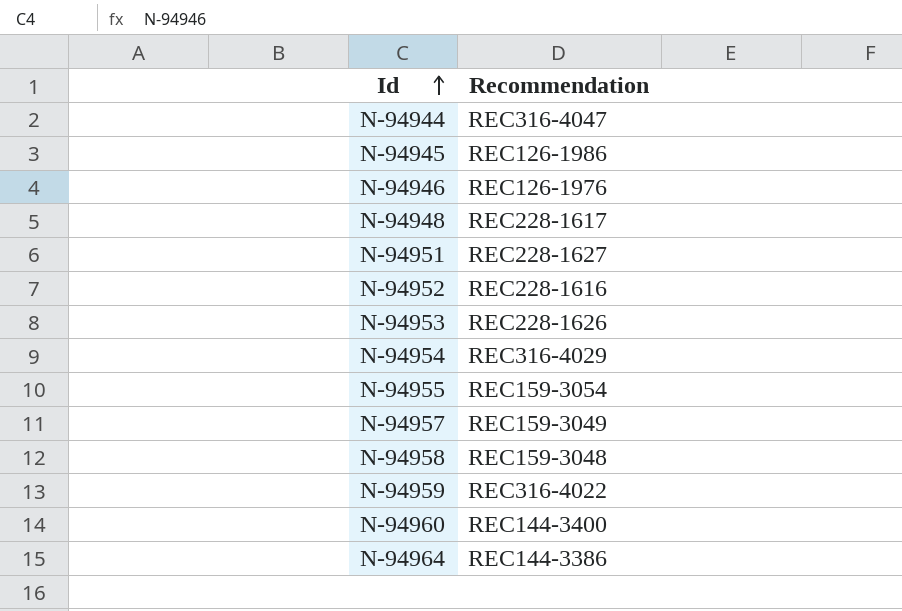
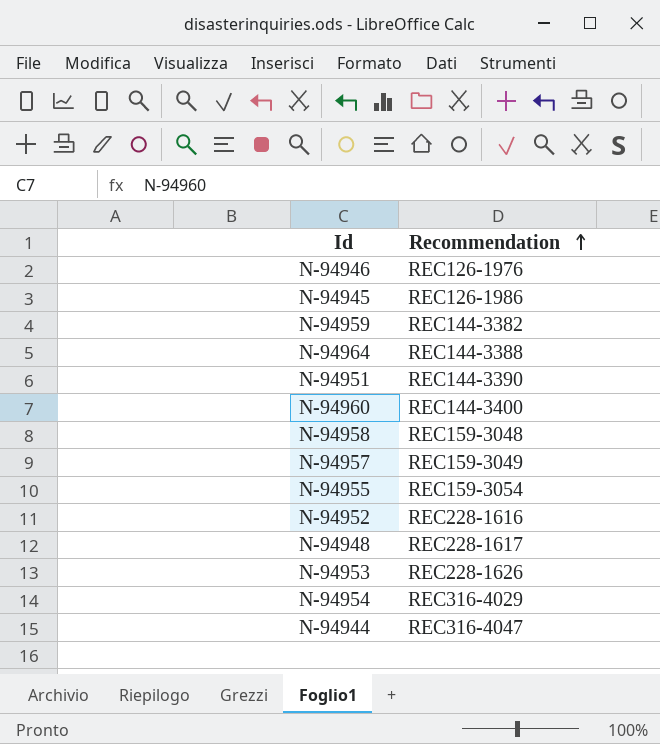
row order: Id ascending -> Recommendation ascending
N-94959 | Recommendation: REC316-4022 -> REC144-3382
N-94964 | Recommendation: REC144-3386 -> REC144-3388
N-94951 | Recommendation: REC228-1627 -> REC144-3390

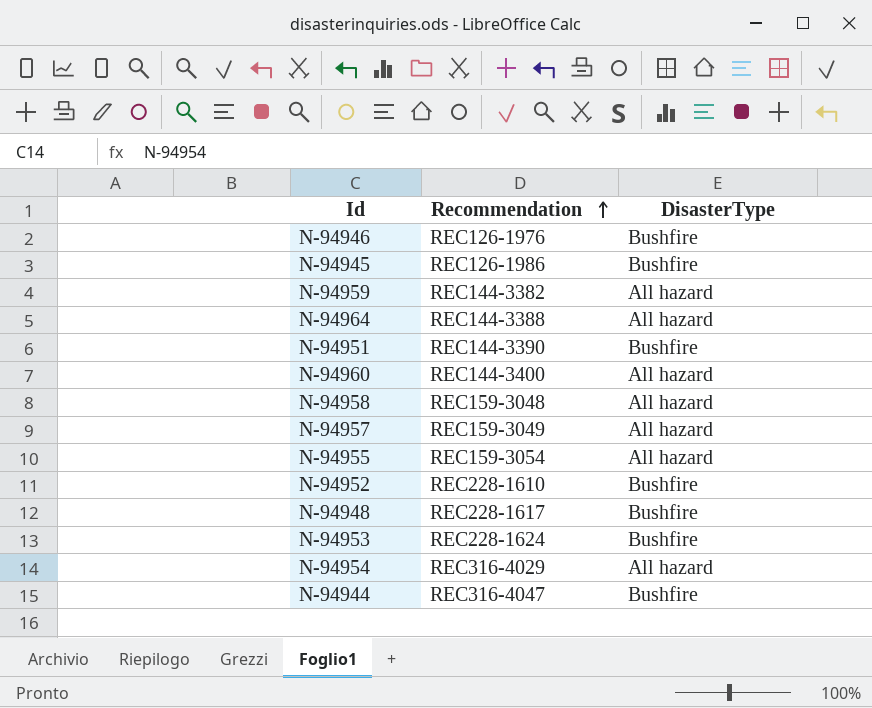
column DisasterType | position: none -> 3
N-94952 | Recommendation: REC228-1616 -> REC228-1610
N-94953 | Recommendation: REC228-1626 -> REC228-1624

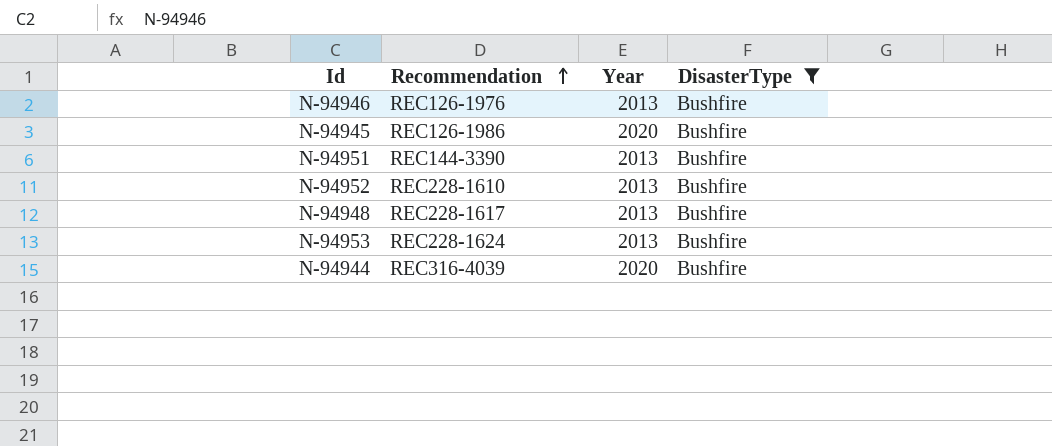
filter: none -> DisasterType = Bushfire
column Year | position: none -> 3
N-94944 | Recommendation: REC316-4047 -> REC316-4039

